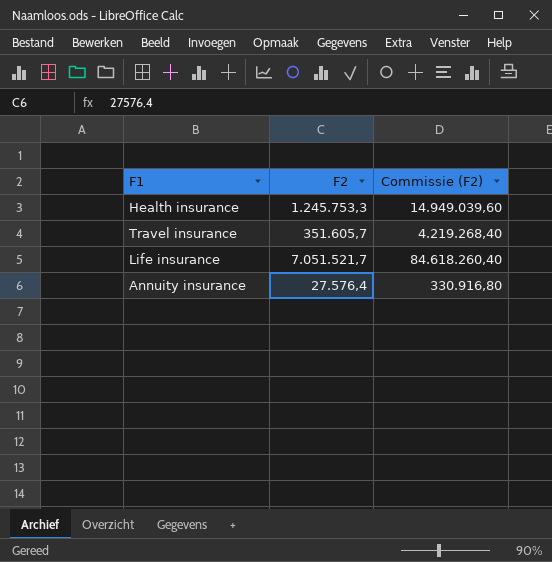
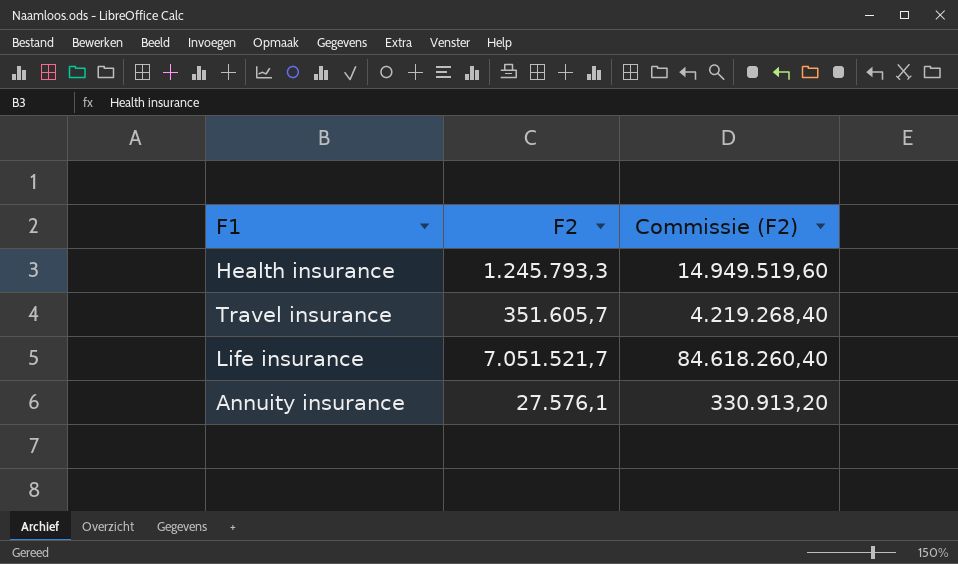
Health insurance | F2: 1.245.753,3 -> 1.245.793,3
Health insurance | Commissie (F2): 14.949.039,60 -> 14.949.519,60
Annuity insurance | F2: 27.576,4 -> 27.576,1
Annuity insurance | Commissie (F2): 330.916,80 -> 330.913,20

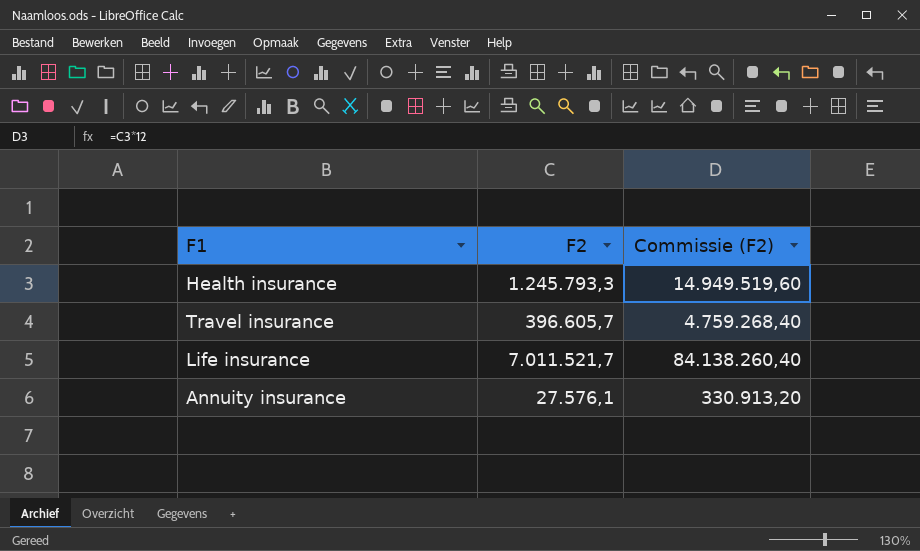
Travel insurance | F2: 351.605,7 -> 396.605,7
Travel insurance | Commissie (F2): 4.219.268,40 -> 4.759.268,40
Life insurance | F2: 7.051.521,7 -> 7.011.521,7
Life insurance | Commissie (F2): 84.618.260,40 -> 84.138.260,40

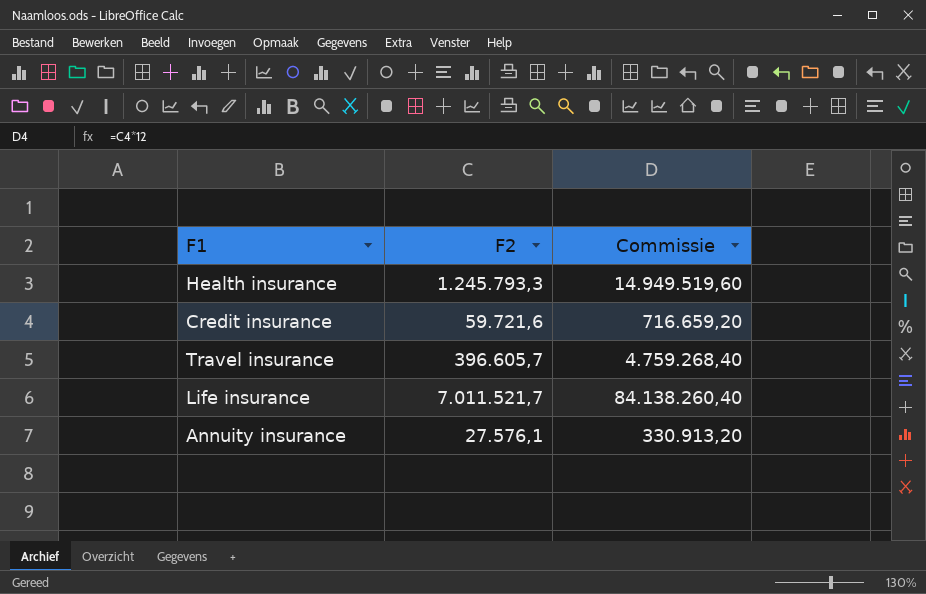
column name: Commissie (F2) -> Commissie
row Credit insurance: none -> 59.721,6 | 716.659,20

